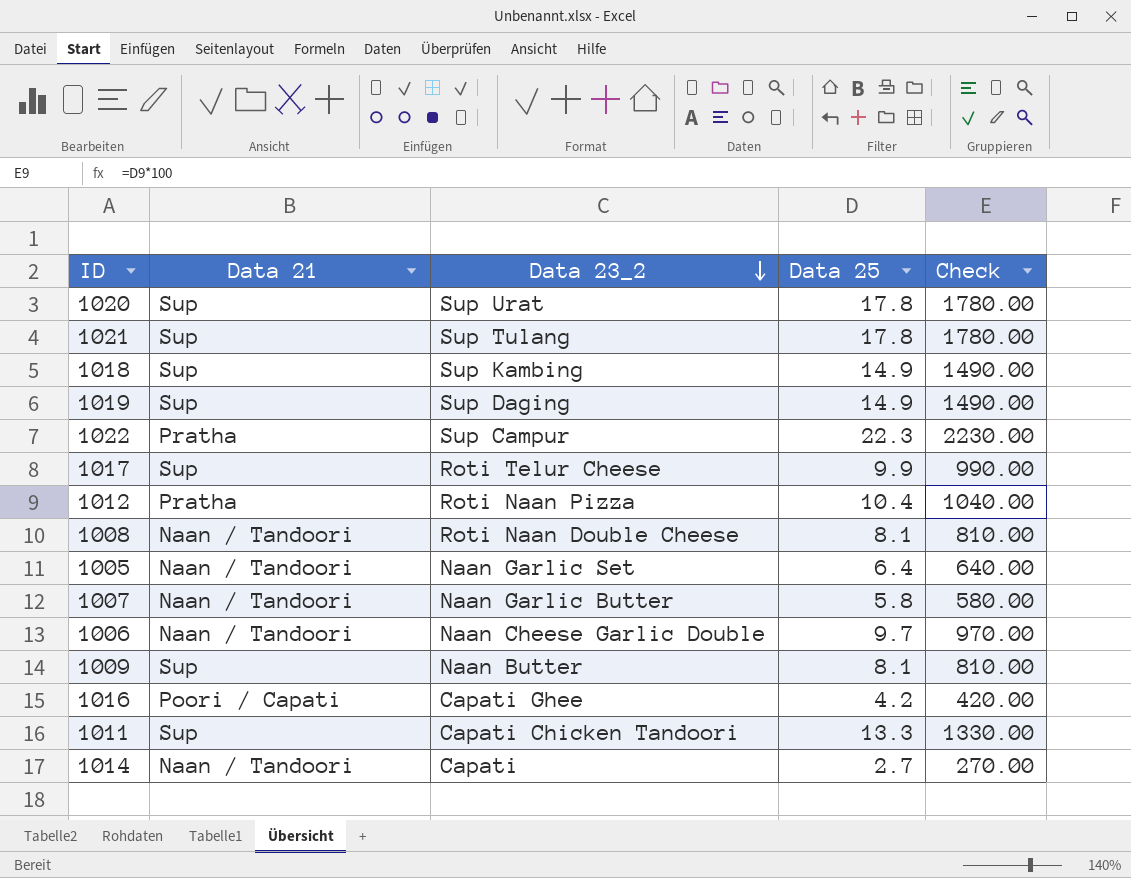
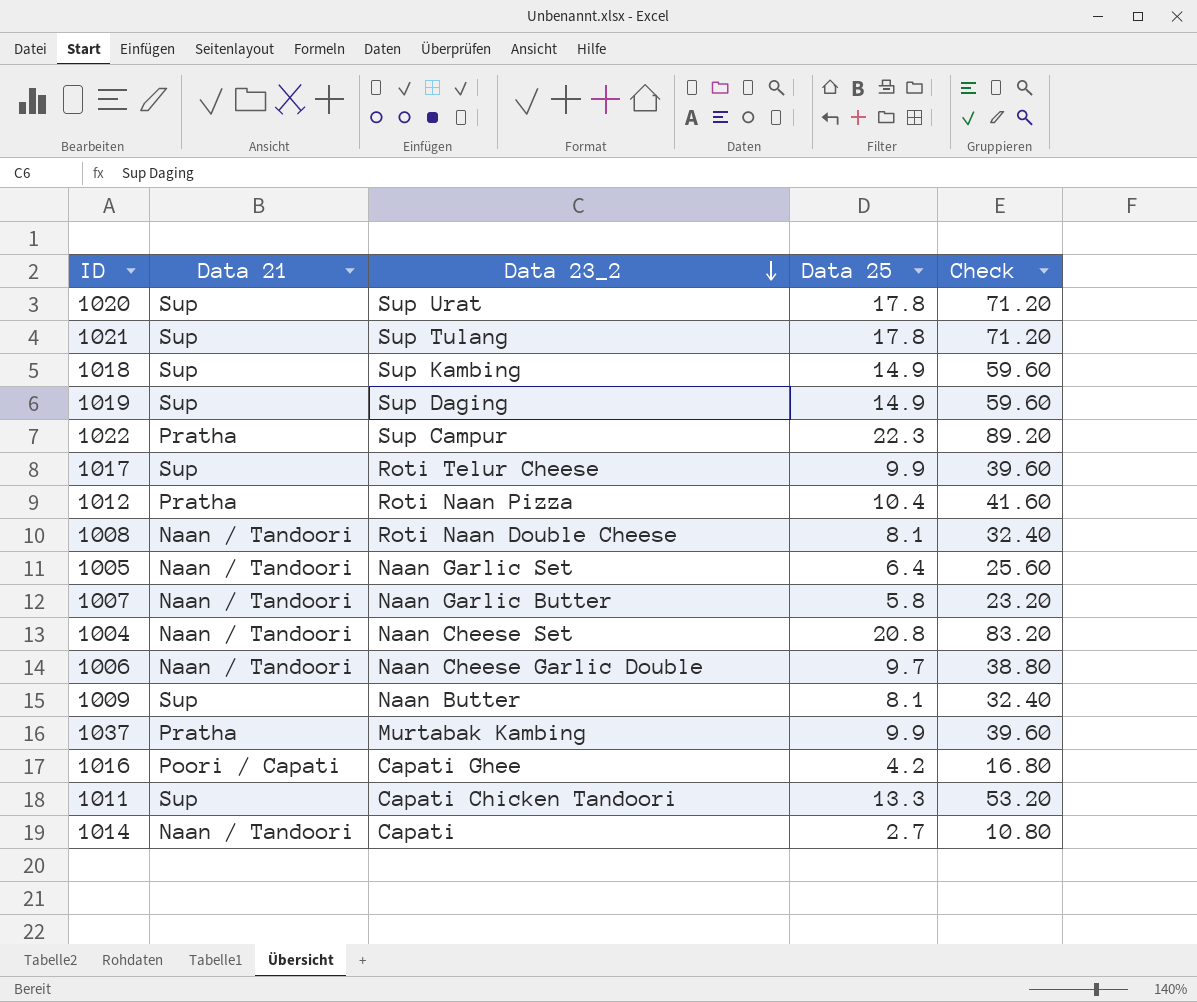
column Check | formula: [Data 25] * 100 -> [Data 25] * 4
row 1004: none -> Naan / Tandoori | Naan Cheese Set | 20.8 | 83.20
row 1037: none -> Pratha | Murtabak Kambing | 9.9 | 39.60

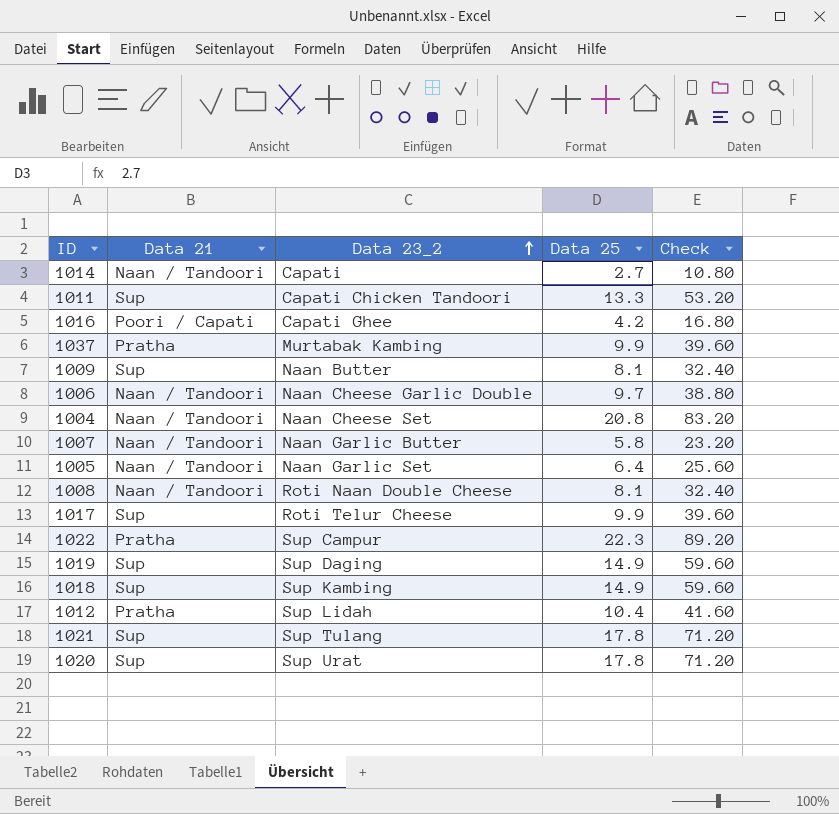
row order: Data 23_2 descending -> Data 23_2 ascending
1012 | Data 23_2: Roti Naan Pizza -> Sup Lidah

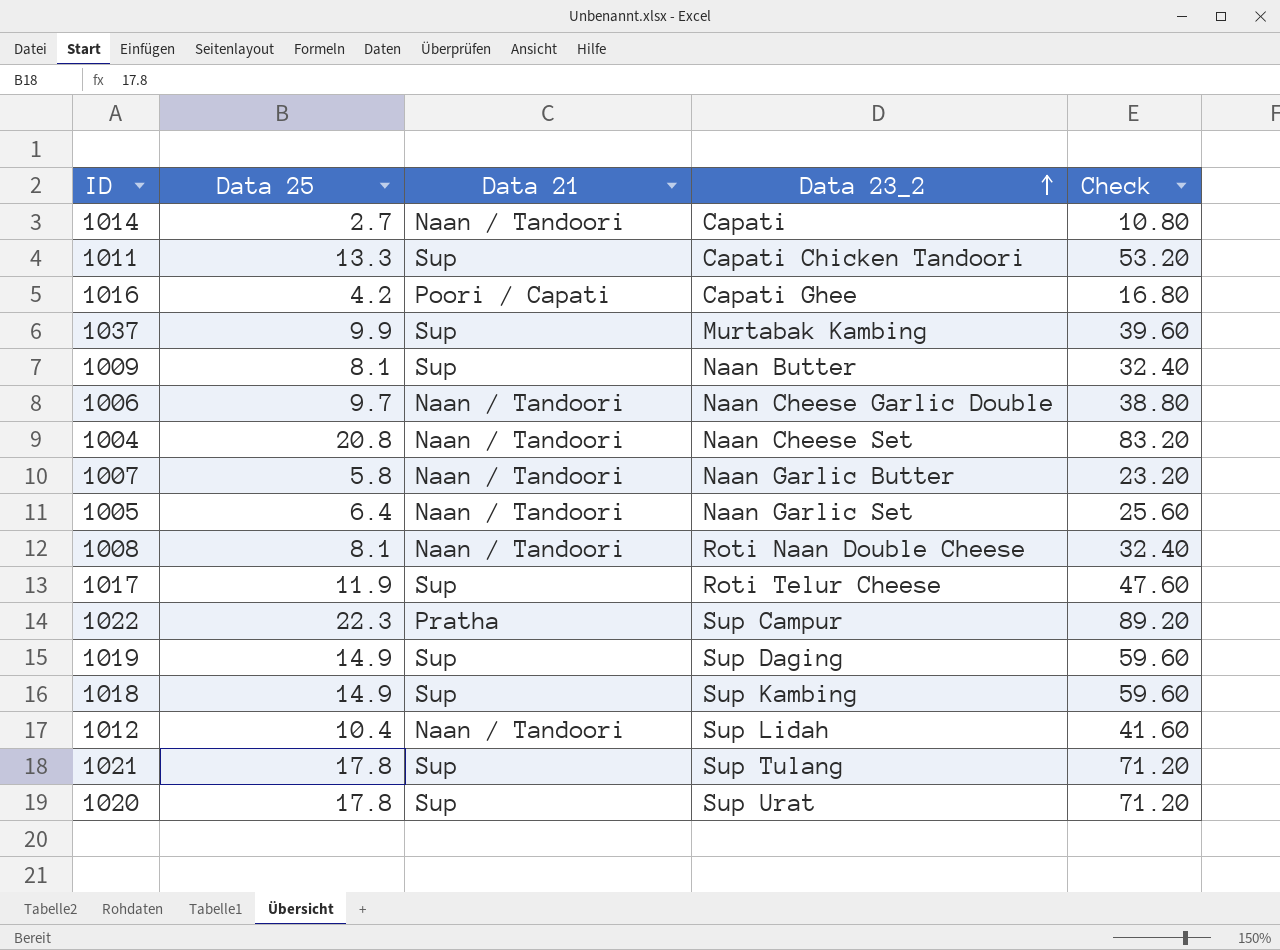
column Data 25 | position: 4 -> 2
1037 | Data 21: Pratha -> Sup
1017 | Data 25: 9.9 -> 11.9
1017 | Check: 39.60 -> 47.60
1012 | Data 21: Pratha -> Naan / Tandoori

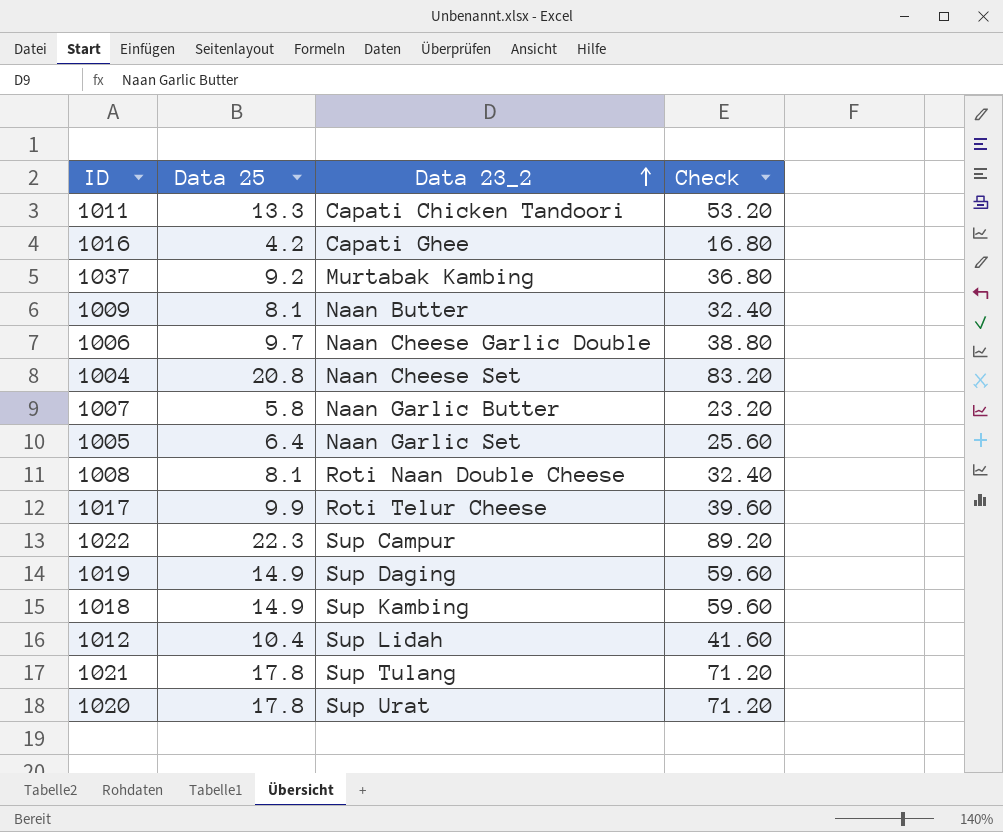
column Data 21 | position: 3 -> none
row 1014: 2.7 | Naan / Tandoori | Capati | 10.80 -> none
1037 | Data 25: 9.9 -> 9.2
1037 | Check: 39.60 -> 36.80
1017 | Data 25: 11.9 -> 9.9
1017 | Check: 47.60 -> 39.60

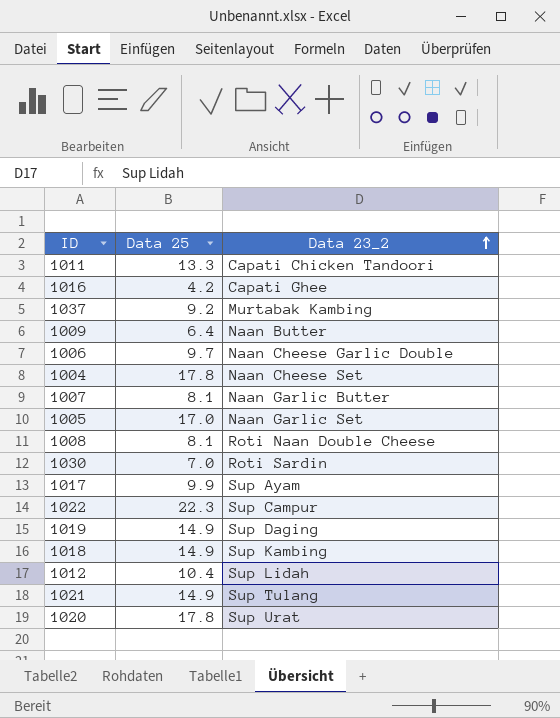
column Check | formula: [Data 25] * 4 -> none
1009 | Data 25: 8.1 -> 6.4
1004 | Data 25: 20.8 -> 17.8
1007 | Data 25: 5.8 -> 8.1
1005 | Data 25: 6.4 -> 17.0
row 1030: none -> 7.0 | Roti Sardin
1017 | Data 23_2: Roti Telur Cheese -> Sup Ayam
1021 | Data 25: 17.8 -> 14.9

